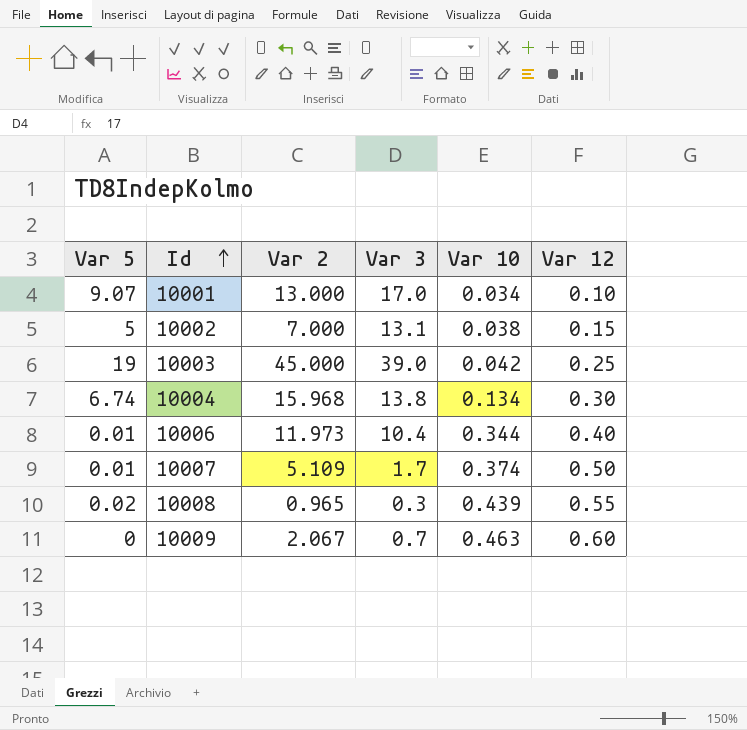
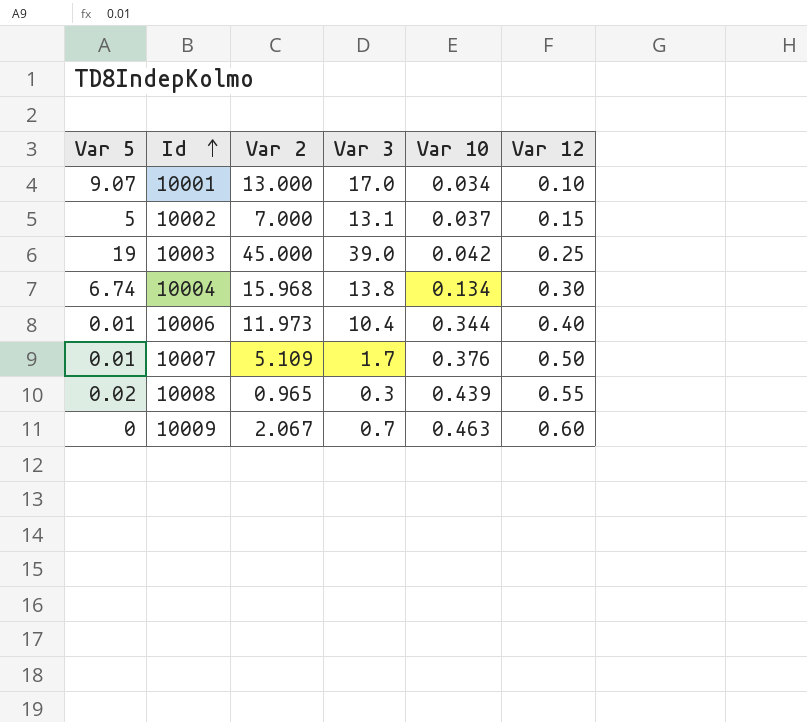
10002 | Var 10: 0.038 -> 0.037
10007 | Var 10: 0.374 -> 0.376

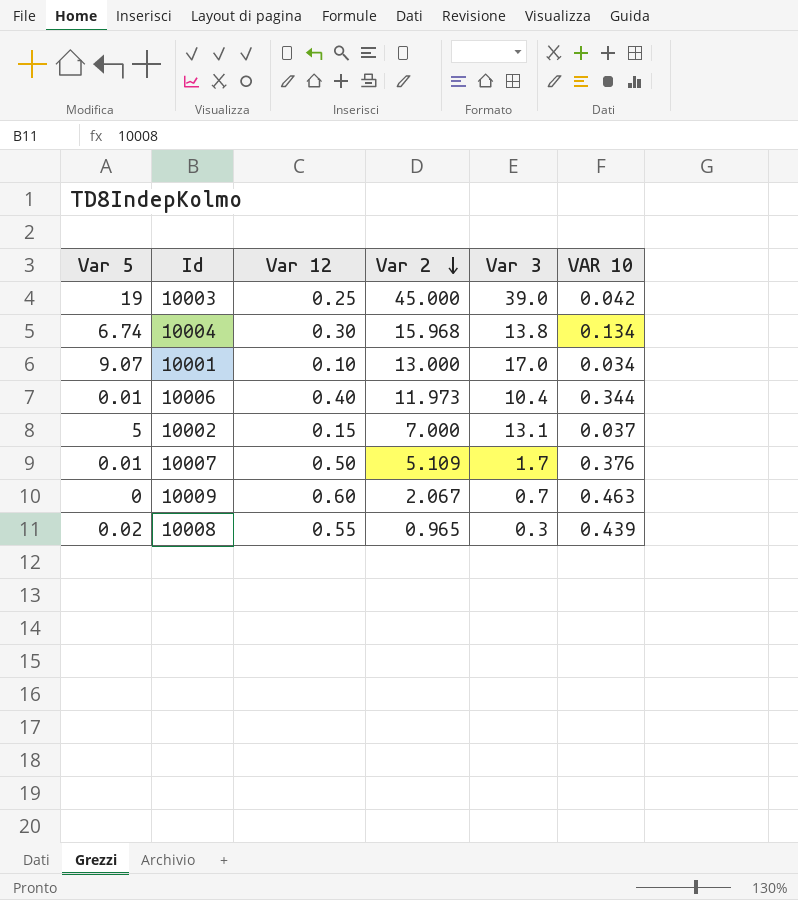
row order: Id ascending -> Var 2 descending
column Var 12 | position: 6 -> 3
column name: Var 10 -> VAR 10

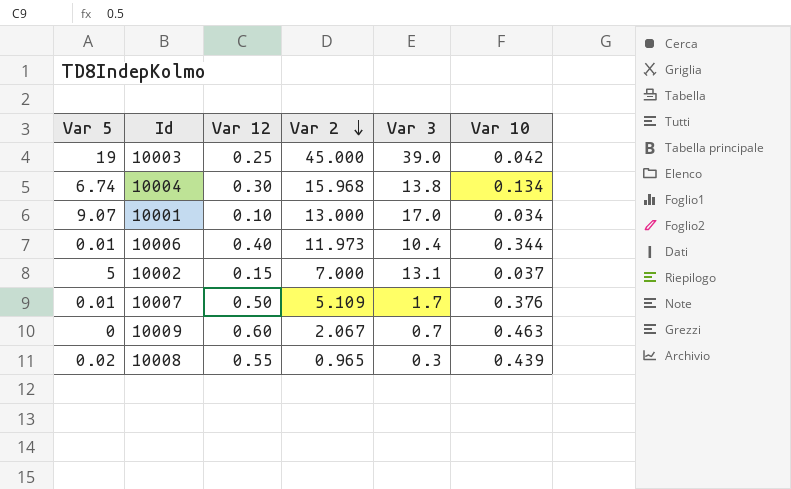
column name: VAR 10 -> Var 10

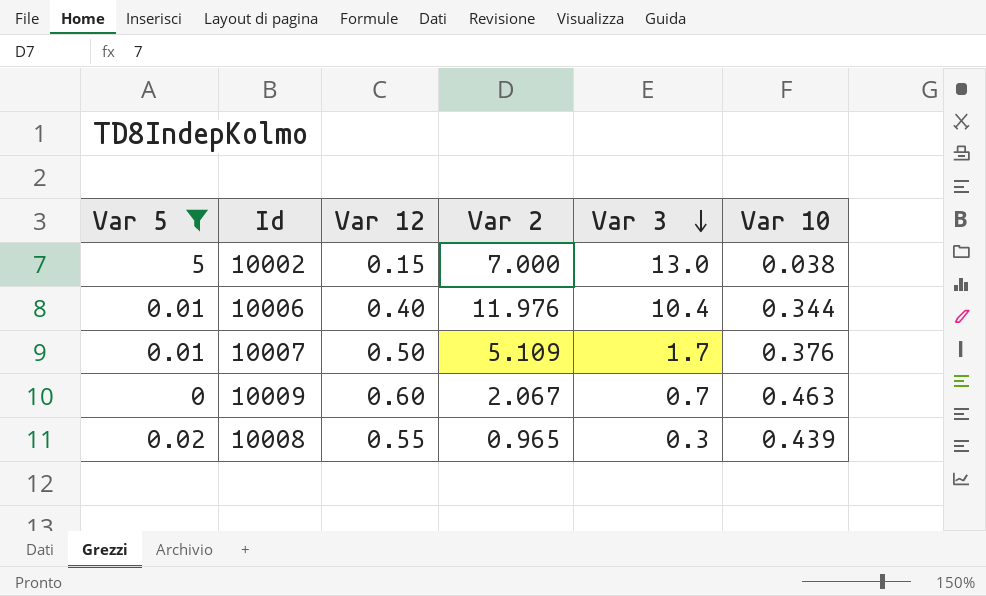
filter: none -> Var 5 <= 5
row order: Var 2 descending -> Var 3 descending
10002 | Var 3: 13.1 -> 13.0
10002 | Var 10: 0.037 -> 0.038
10006 | Var 2: 11.973 -> 11.976

